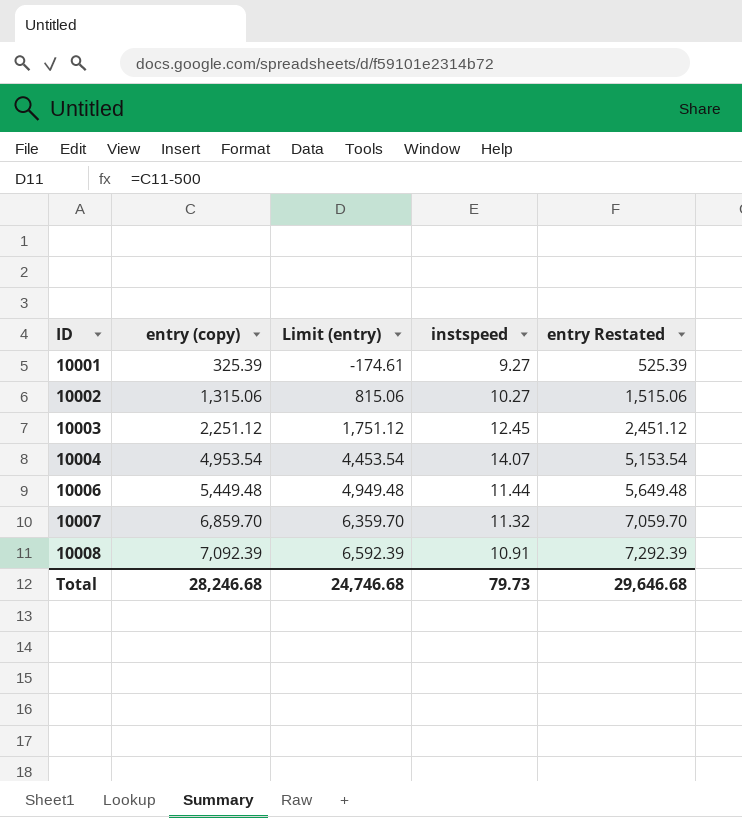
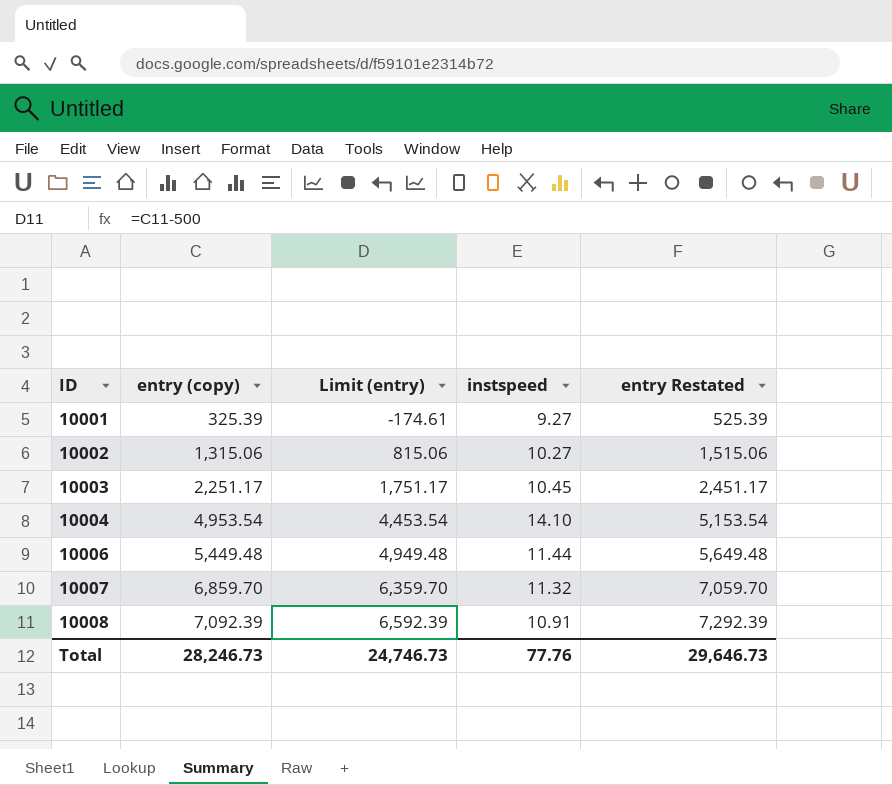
10003 | entry (copy): 2,251.12 -> 2,251.17
10003 | Limit (entry): 1,751.12 -> 1,751.17
10003 | instspeed: 12.45 -> 10.45
10003 | entry Restated: 2,451.12 -> 2,451.17
10004 | instspeed: 14.07 -> 14.10
Total | entry (copy): 28,246.68 -> 28,246.73
Total | Limit (entry): 24,746.68 -> 24,746.73
Total | instspeed: 79.73 -> 77.76
Total | entry Restated: 29,646.68 -> 29,646.73

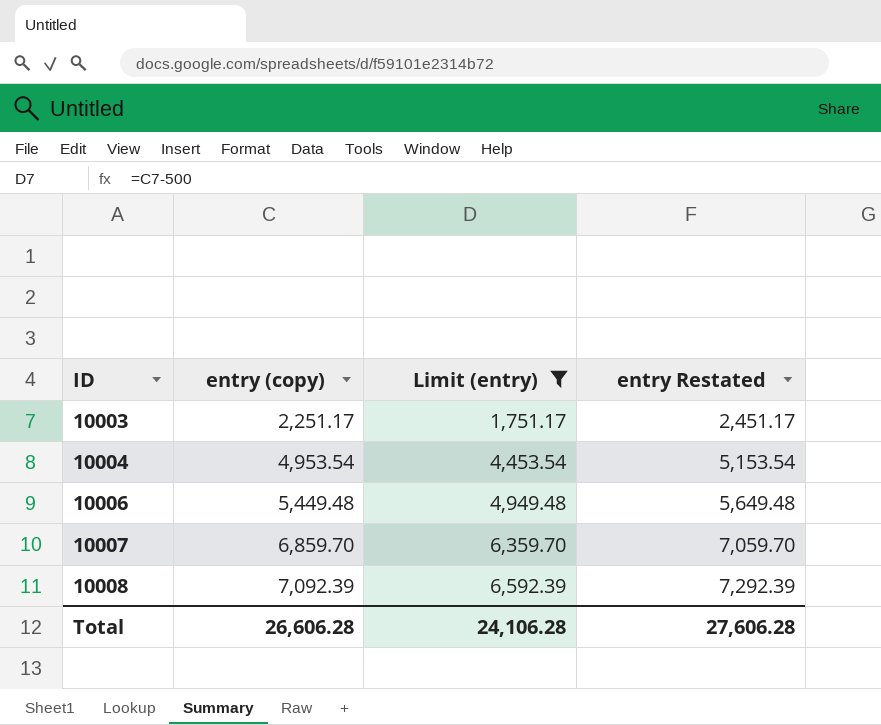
filter: none -> Limit (entry) >= 1,751.17
column instspeed | position: 4 -> none
Total | entry (copy): 28,246.73 -> 26,606.28
Total | Limit (entry): 24,746.73 -> 24,106.28
Total | entry Restated: 29,646.73 -> 27,606.28

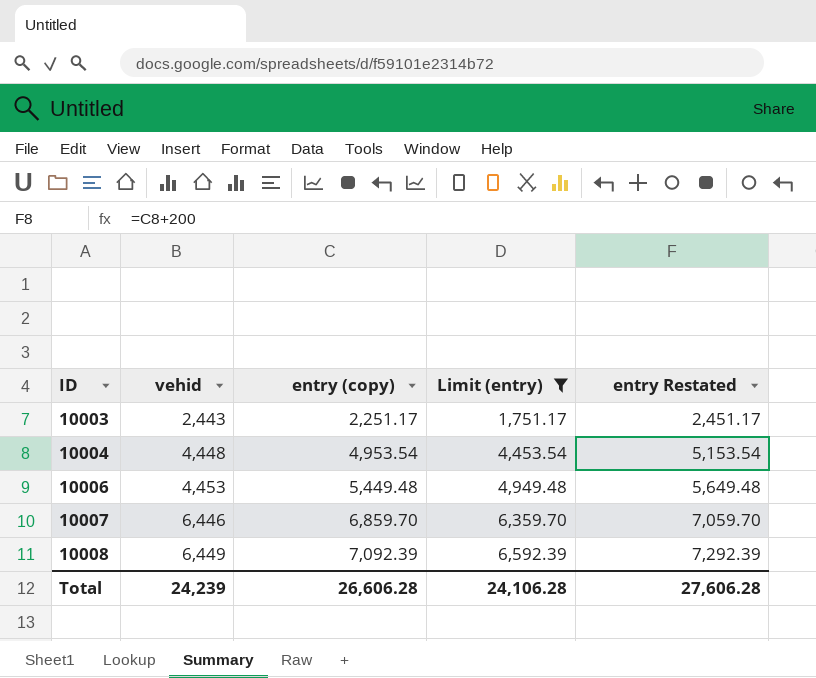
column vehid | position: none -> 2

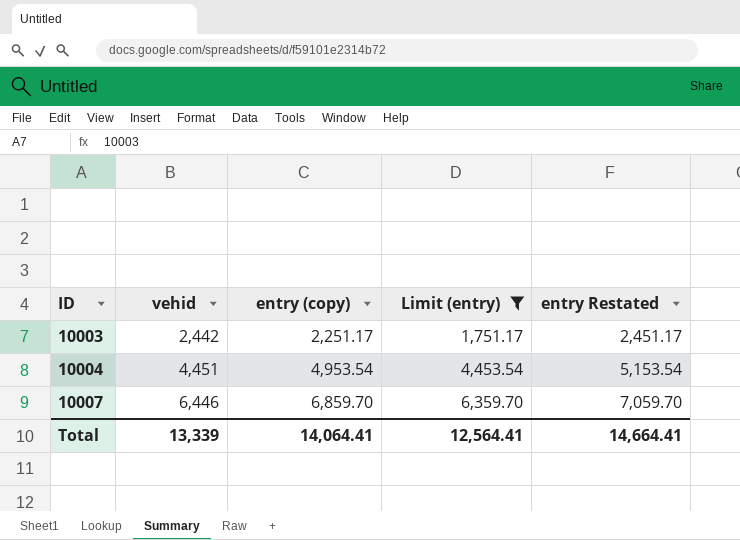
row 10006: 4,453 | 5,449.48 | 4,949.48 | 5,649.48 -> none
row 10008: 6,449 | 7,092.39 | 6,592.39 | 7,292.39 -> none
10003 | vehid: 2,443 -> 2,442
10004 | vehid: 4,448 -> 4,451
Total | vehid: 24,239 -> 13,339
Total | entry (copy): 26,606.28 -> 14,064.41
Total | Limit (entry): 24,106.28 -> 12,564.41
Total | entry Restated: 27,606.28 -> 14,664.41

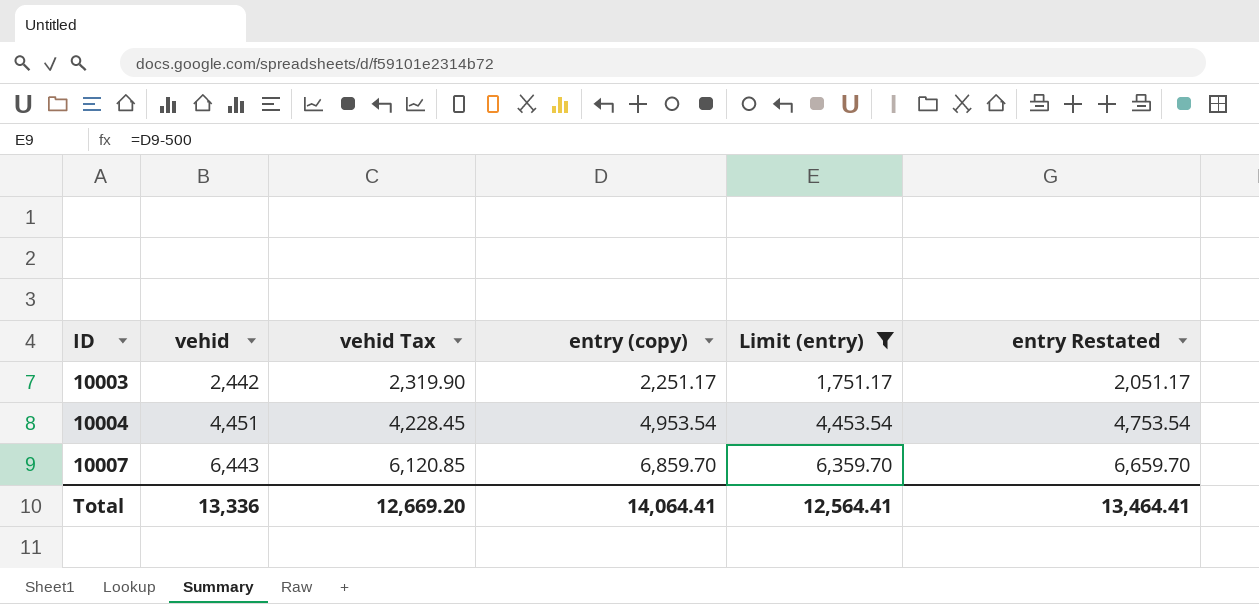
column vehid Tax | formula: none -> [vehid] * 0.95
column entry Restated | formula: [entry (copy)] + 200 -> [entry (copy)] - 200
10007 | vehid: 6,446 -> 6,443
Total | vehid: 13,339 -> 13,336
Total | entry Restated: 14,664.41 -> 13,464.41

